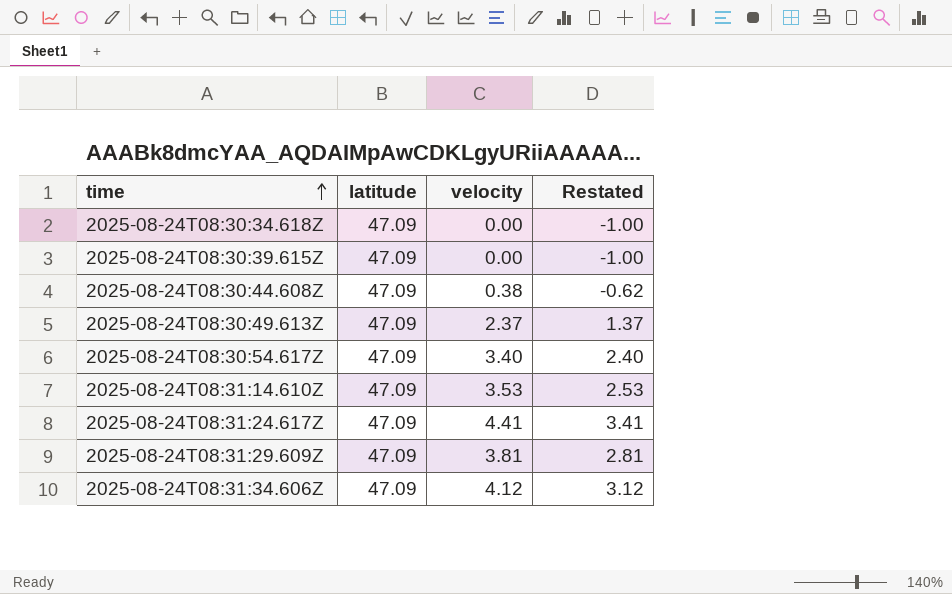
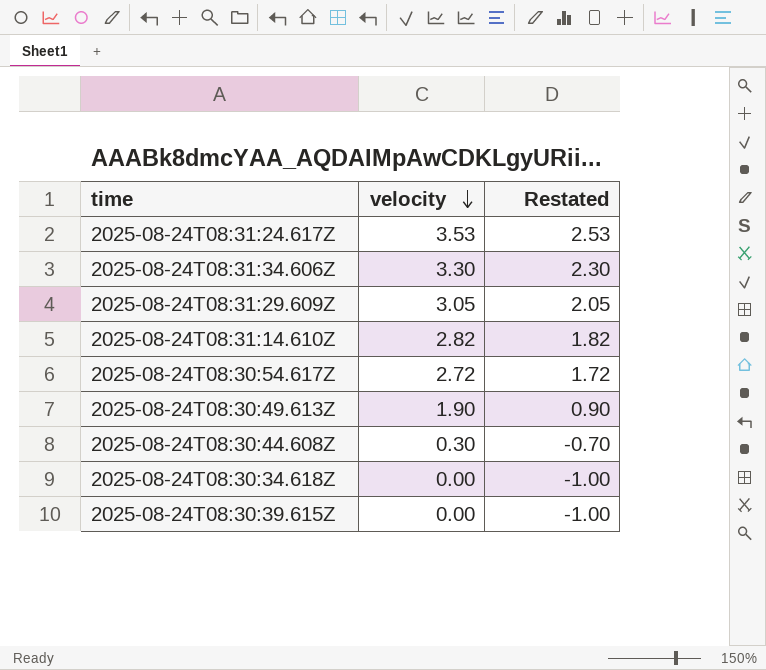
row order: time ascending -> velocity descending
column latitude | position: 2 -> none
2025-08-24T08:31:24.617Z | velocity: 4.41 -> 3.53
2025-08-24T08:31:24.617Z | Restated: 3.41 -> 2.53
2025-08-24T08:31:34.606Z | velocity: 4.12 -> 3.30
2025-08-24T08:31:34.606Z | Restated: 3.12 -> 2.30
2025-08-24T08:31:29.609Z | velocity: 3.81 -> 3.05
2025-08-24T08:31:29.609Z | Restated: 2.81 -> 2.05
2025-08-24T08:31:14.610Z | velocity: 3.53 -> 2.82
2025-08-24T08:31:14.610Z | Restated: 2.53 -> 1.82
2025-08-24T08:30:54.617Z | velocity: 3.40 -> 2.72
2025-08-24T08:30:54.617Z | Restated: 2.40 -> 1.72
2025-08-24T08:30:49.613Z | velocity: 2.37 -> 1.90
2025-08-24T08:30:49.613Z | Restated: 1.37 -> 0.90
2025-08-24T08:30:44.608Z | velocity: 0.38 -> 0.30
2025-08-24T08:30:44.608Z | Restated: -0.62 -> -0.70

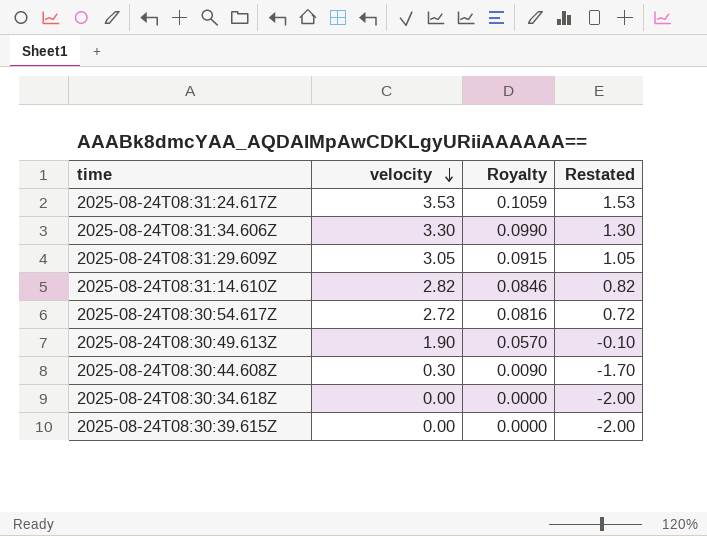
column Royalty | formula: none -> [velocity] * 0.03
column Restated | formula: [velocity] - 1 -> [velocity] - 2

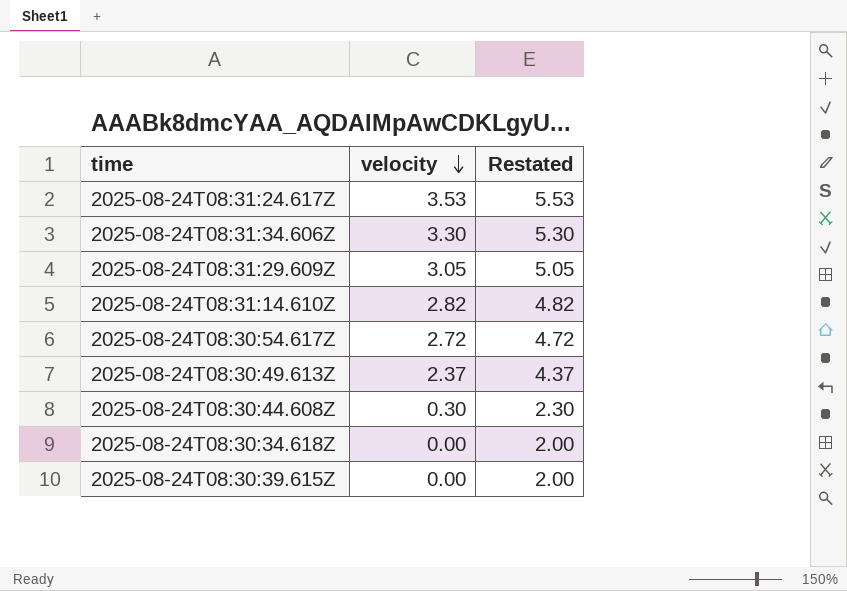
column Royalty | formula: [velocity] * 0.03 -> none
column Restated | formula: [velocity] - 2 -> [velocity] + 2
2025-08-24T08:30:49.613Z | velocity: 1.90 -> 2.37

